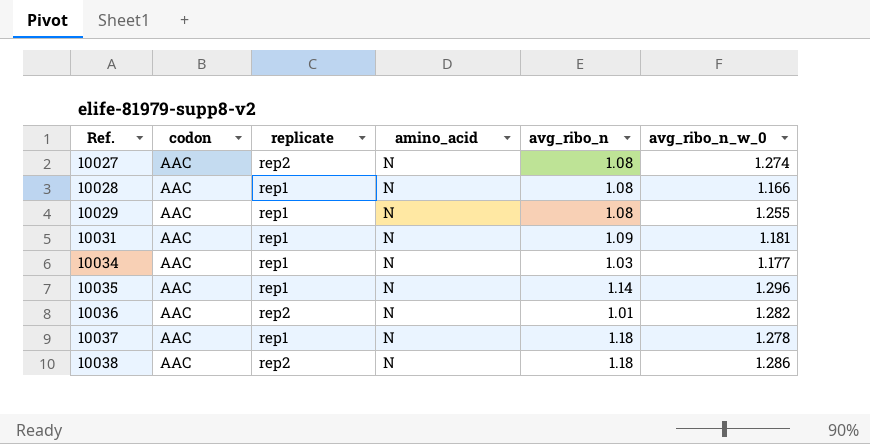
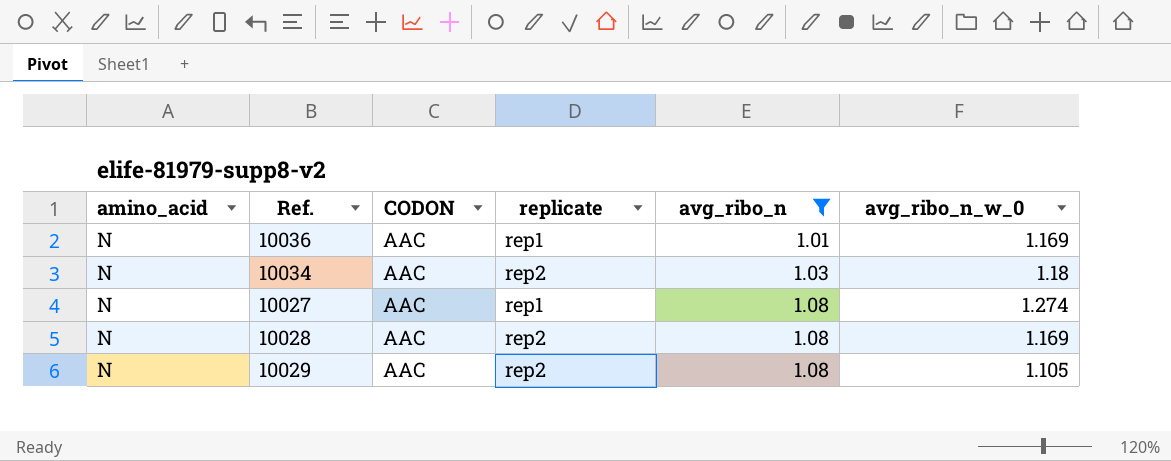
filter: none -> avg_ribo_n <= 1.08
row order: Ref. ascending -> avg_ribo_n ascending
column amino_acid | position: 4 -> 1
column name: codon -> CODON
10036 | replicate: rep2 -> rep1
10036 | avg_ribo_n_w_0: 1.282 -> 1.169
10034 | replicate: rep1 -> rep2
10034 | avg_ribo_n_w_0: 1.177 -> 1.18
10027 | replicate: rep2 -> rep1
10028 | replicate: rep1 -> rep2
10028 | avg_ribo_n_w_0: 1.166 -> 1.169
10029 | replicate: rep1 -> rep2
10029 | avg_ribo_n_w_0: 1.255 -> 1.105

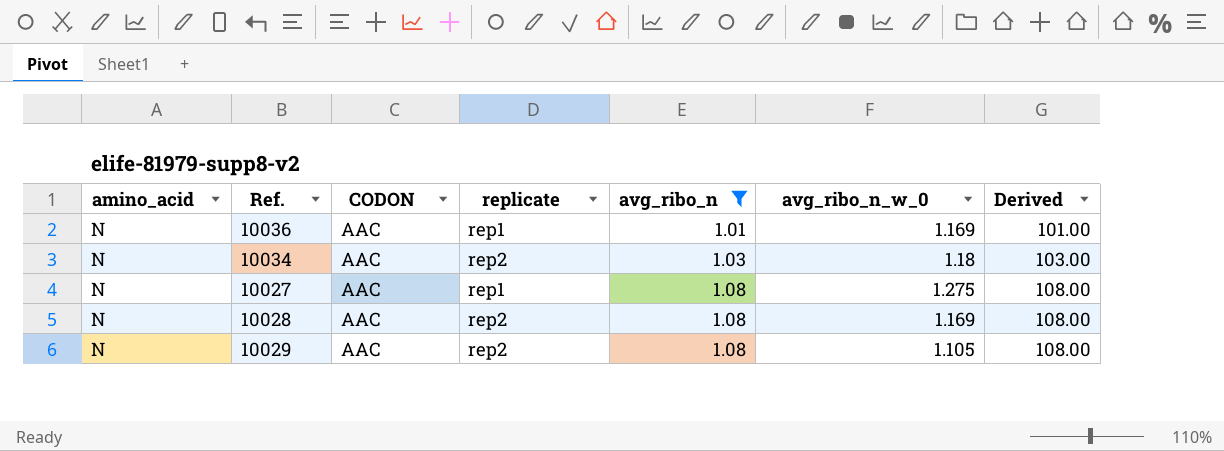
column Derived | formula: none -> [avg_ribo_n] * 100
10027 | avg_ribo_n_w_0: 1.274 -> 1.275

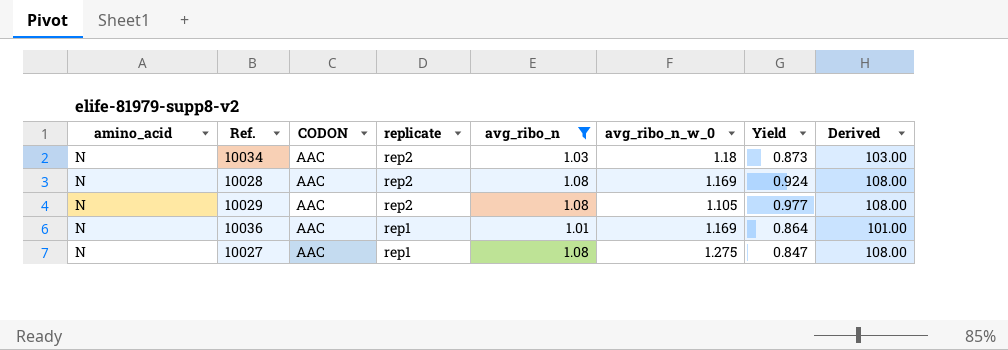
row order: avg_ribo_n ascending -> replicate descending
column Yield | formula: none -> [avg_ribo_n] / [avg_ribo_n_w_0]

